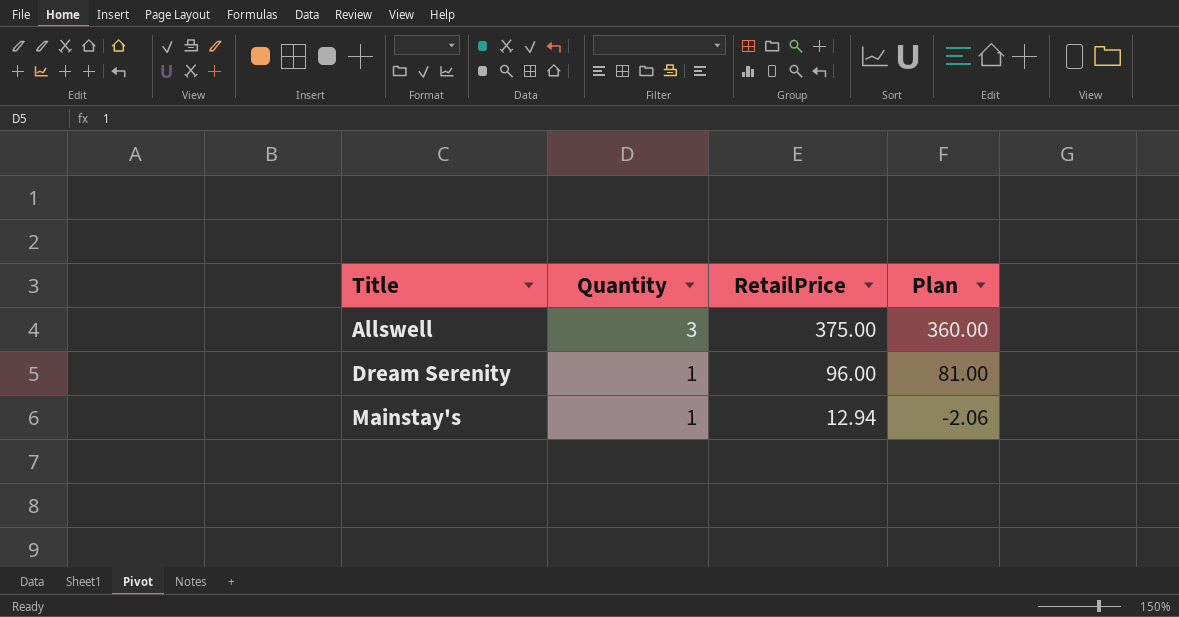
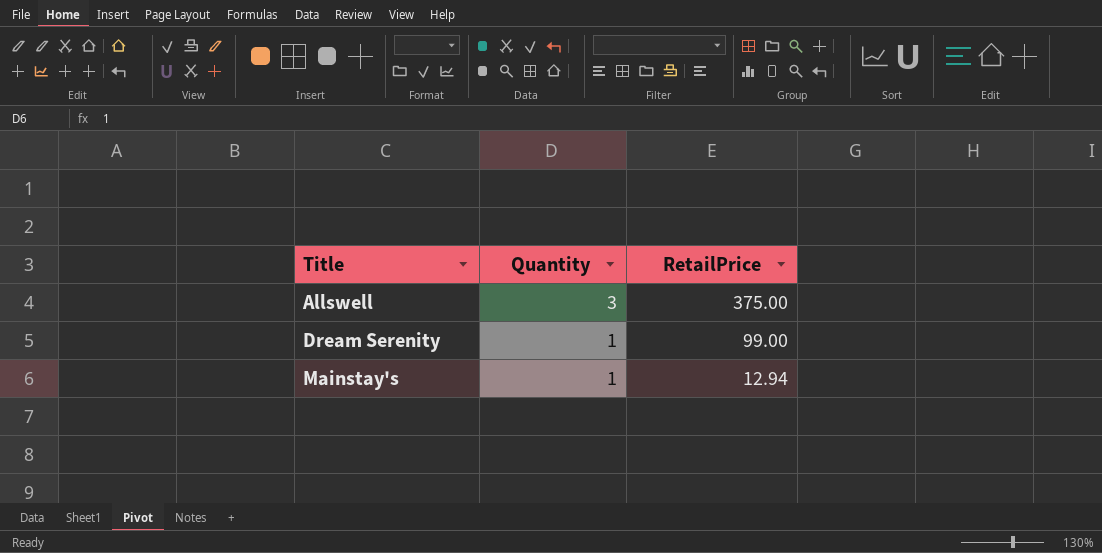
column Plan | formula: [RetailPrice] - 15 -> none
Dream Serenity | RetailPrice: 96.00 -> 99.00

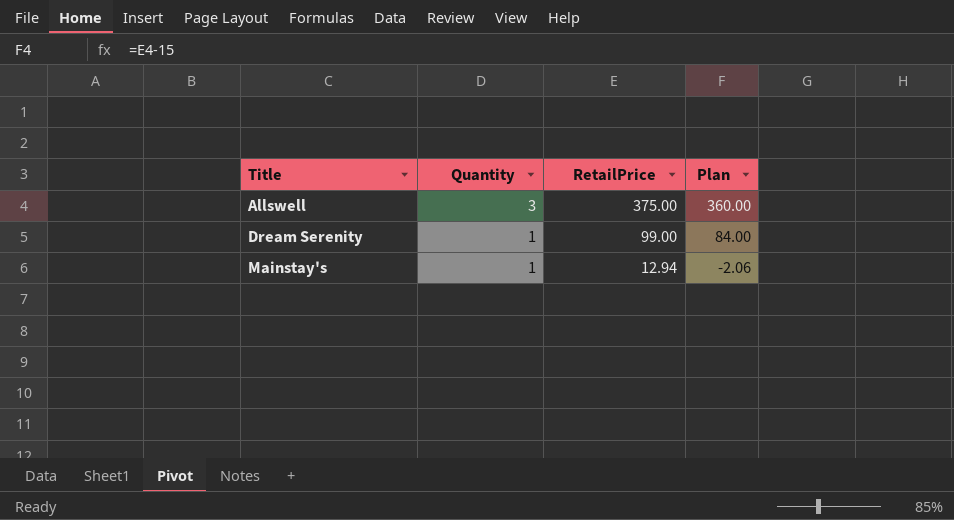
column Plan | formula: none -> [RetailPrice] - 15

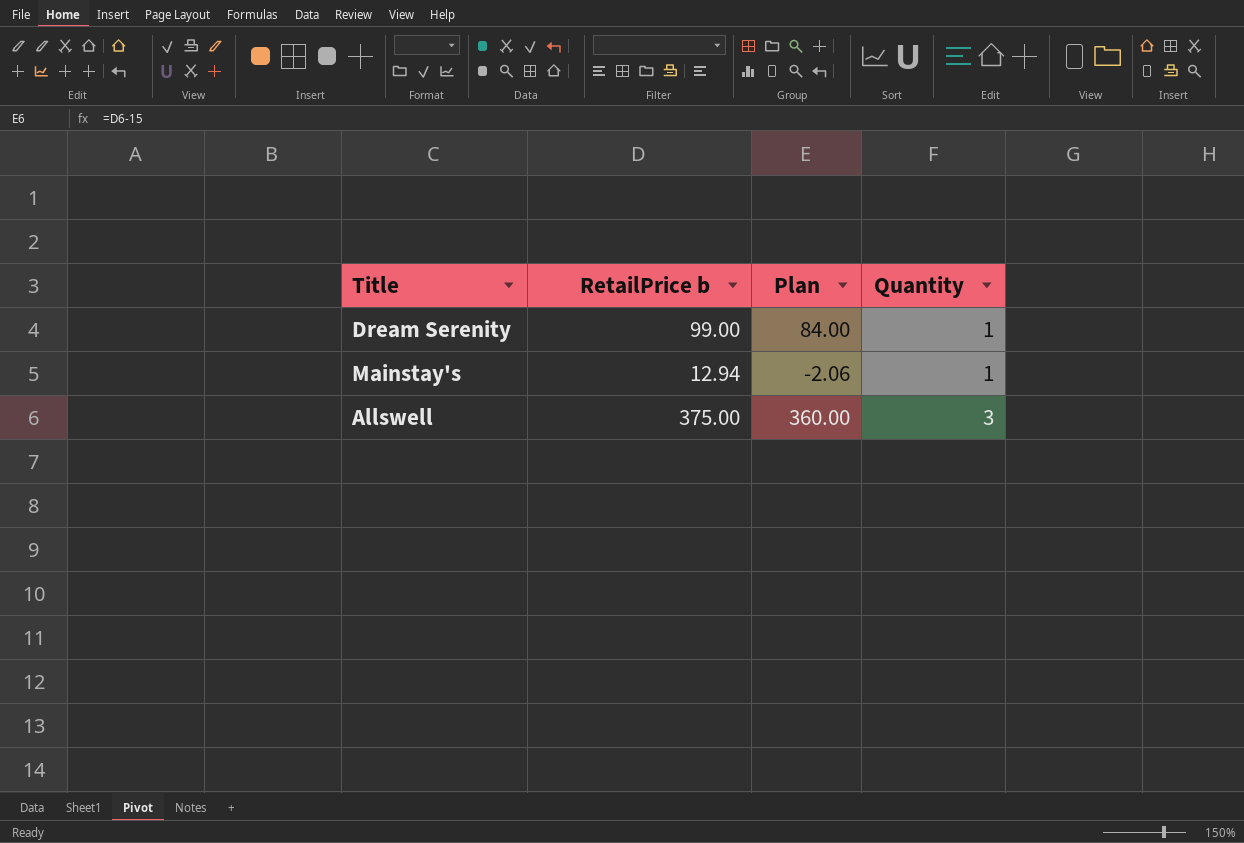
row order: Title ascending -> Quantity ascending
column name: RetailPrice -> RetailPrice b
column Quantity | position: 2 -> 4

